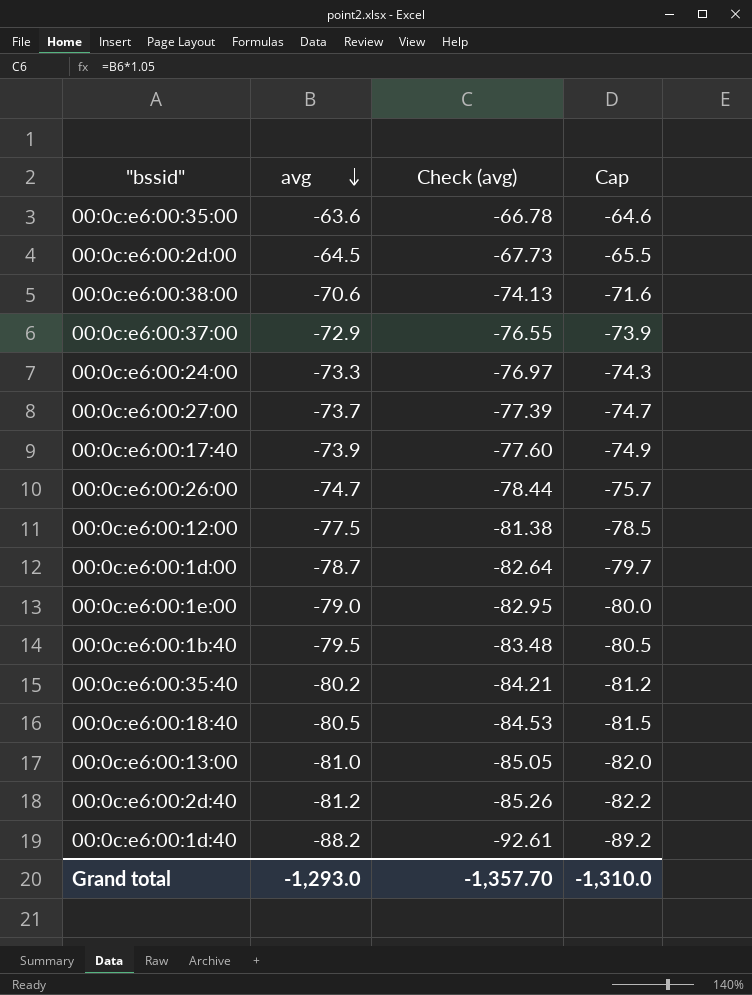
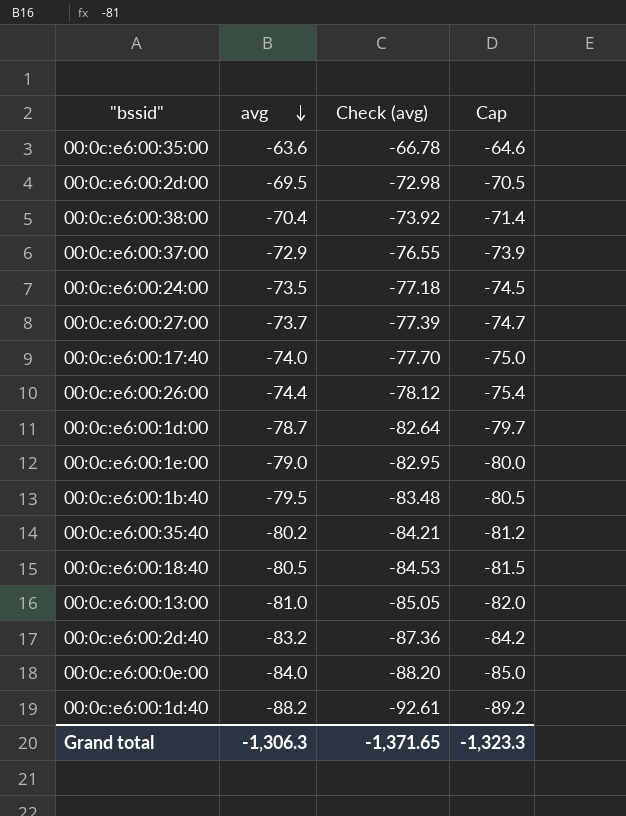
row 00:0c:e6:00:12:00: -77.5 | -81.38 | -78.5 -> none
00:0c:e6:00:2d:00 | avg: -64.5 -> -69.5
00:0c:e6:00:2d:00 | Check (avg): -67.73 -> -72.98
00:0c:e6:00:2d:00 | Cap: -65.5 -> -70.5
00:0c:e6:00:38:00 | avg: -70.6 -> -70.4
00:0c:e6:00:38:00 | Check (avg): -74.13 -> -73.92
00:0c:e6:00:38:00 | Cap: -71.6 -> -71.4
00:0c:e6:00:24:00 | avg: -73.3 -> -73.5
00:0c:e6:00:24:00 | Check (avg): -76.97 -> -77.18
00:0c:e6:00:24:00 | Cap: -74.3 -> -74.5
00:0c:e6:00:17:40 | avg: -73.9 -> -74.0
00:0c:e6:00:17:40 | Check (avg): -77.60 -> -77.70
00:0c:e6:00:17:40 | Cap: -74.9 -> -75.0
00:0c:e6:00:26:00 | avg: -74.7 -> -74.4
00:0c:e6:00:26:00 | Check (avg): -78.44 -> -78.12
00:0c:e6:00:26:00 | Cap: -75.7 -> -75.4
00:0c:e6:00:2d:40 | avg: -81.2 -> -83.2
00:0c:e6:00:2d:40 | Check (avg): -85.26 -> -87.36
00:0c:e6:00:2d:40 | Cap: -82.2 -> -84.2
row 00:0c:e6:00:0e:00: none -> -84.0 | -88.20 | -85.0
Grand total | avg: -1,293.0 -> -1,306.3
Grand total | Check (avg): -1,357.70 -> -1,371.65
Grand total | Cap: -1,310.0 -> -1,323.3

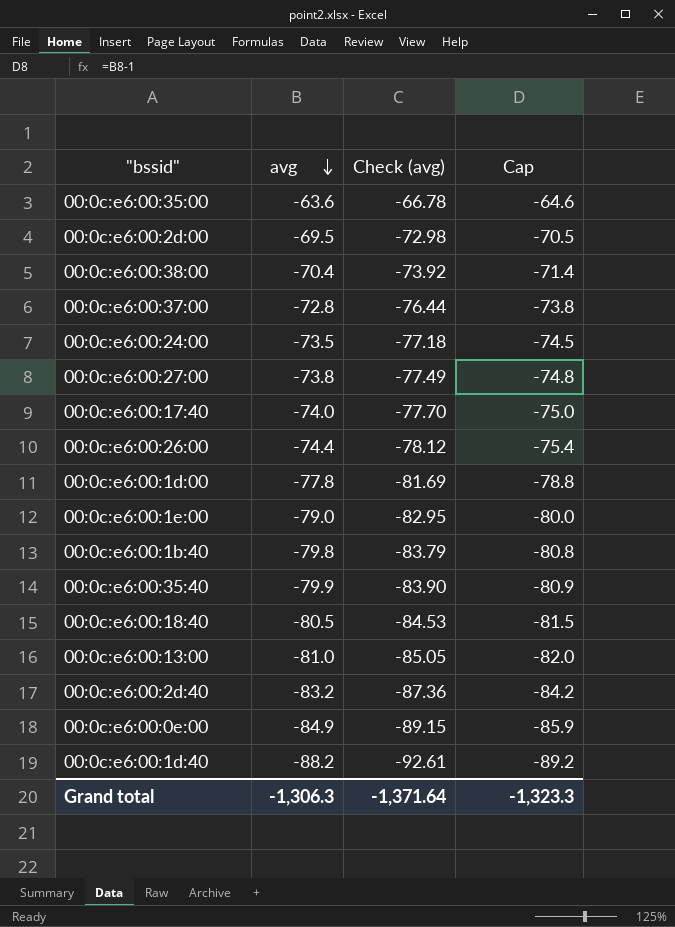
00:0c:e6:00:37:00 | avg: -72.9 -> -72.8
00:0c:e6:00:37:00 | Check (avg): -76.55 -> -76.44
00:0c:e6:00:37:00 | Cap: -73.9 -> -73.8
00:0c:e6:00:27:00 | avg: -73.7 -> -73.8
00:0c:e6:00:27:00 | Check (avg): -77.39 -> -77.49
00:0c:e6:00:27:00 | Cap: -74.7 -> -74.8
00:0c:e6:00:1d:00 | avg: -78.7 -> -77.8
00:0c:e6:00:1d:00 | Check (avg): -82.64 -> -81.69
00:0c:e6:00:1d:00 | Cap: -79.7 -> -78.8
00:0c:e6:00:1b:40 | avg: -79.5 -> -79.8
00:0c:e6:00:1b:40 | Check (avg): -83.48 -> -83.79
00:0c:e6:00:1b:40 | Cap: -80.5 -> -80.8
00:0c:e6:00:35:40 | avg: -80.2 -> -79.9
00:0c:e6:00:35:40 | Check (avg): -84.21 -> -83.90
00:0c:e6:00:35:40 | Cap: -81.2 -> -80.9
00:0c:e6:00:0e:00 | avg: -84.0 -> -84.9
00:0c:e6:00:0e:00 | Check (avg): -88.20 -> -89.15
00:0c:e6:00:0e:00 | Cap: -85.0 -> -85.9
Grand total | Check (avg): -1,371.65 -> -1,371.64

